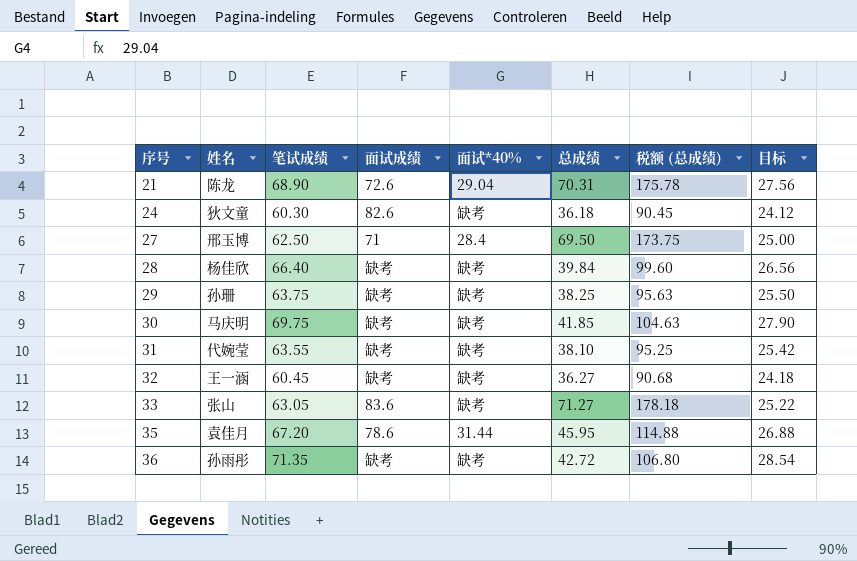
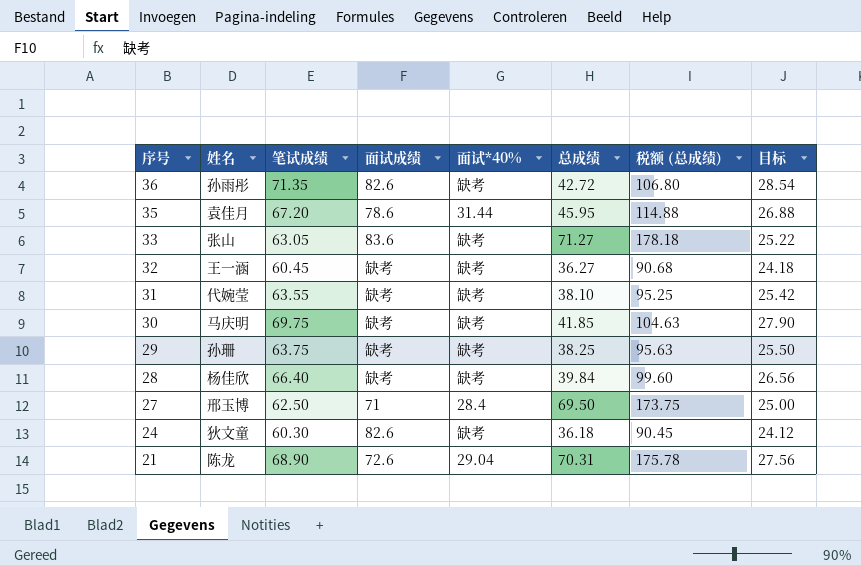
row order: 序号 ascending -> 序号 descending
36 | 面试成绩: 缺考 -> 82.6

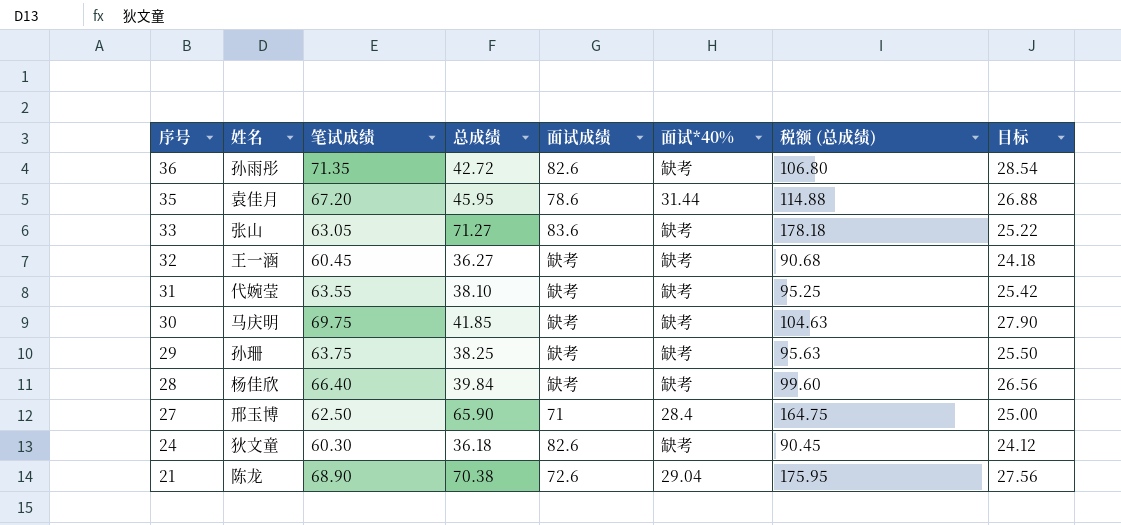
column 总成绩 | position: 6 -> 4
27 | 总成绩: 69.50 -> 65.90
27 | 税额 (总成绩): 173.75 -> 164.75
21 | 总成绩: 70.31 -> 70.38
21 | 税额 (总成绩): 175.78 -> 175.95

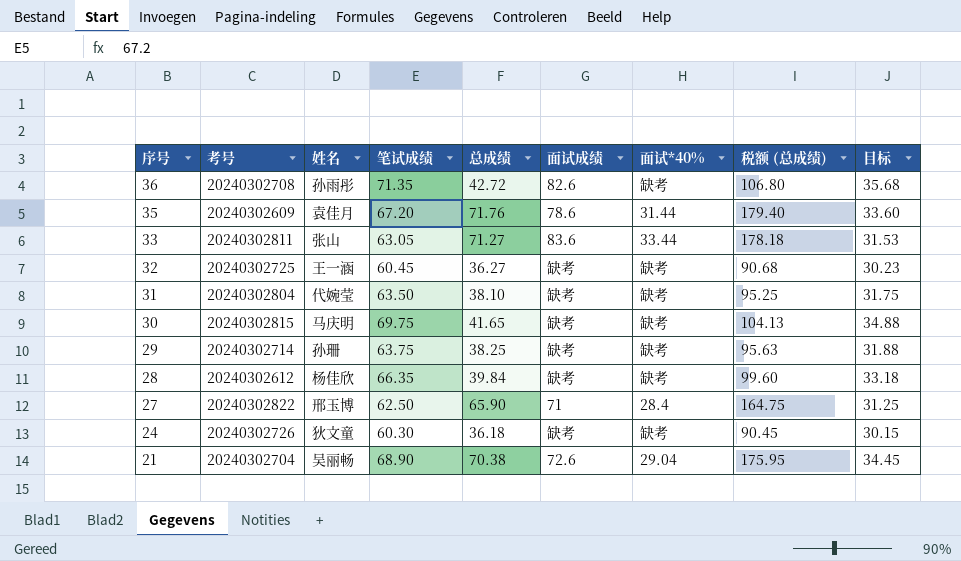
column 考号 | position: none -> 2
column 目标 | formula: [笔试成绩] * 0.4 -> [笔试成绩] * 0.5
35 | 总成绩: 45.95 -> 71.76
35 | 税额 (总成绩): 114.88 -> 179.40
33 | 面试*40%: 缺考 -> 33.44
31 | 笔试成绩: 63.55 -> 63.50
30 | 总成绩: 41.85 -> 41.65
30 | 税额 (总成绩): 104.63 -> 104.13
28 | 笔试成绩: 66.40 -> 66.35
24 | 面试成绩: 82.6 -> 缺考
21 | 姓名: 陈龙 -> 吴丽畅

